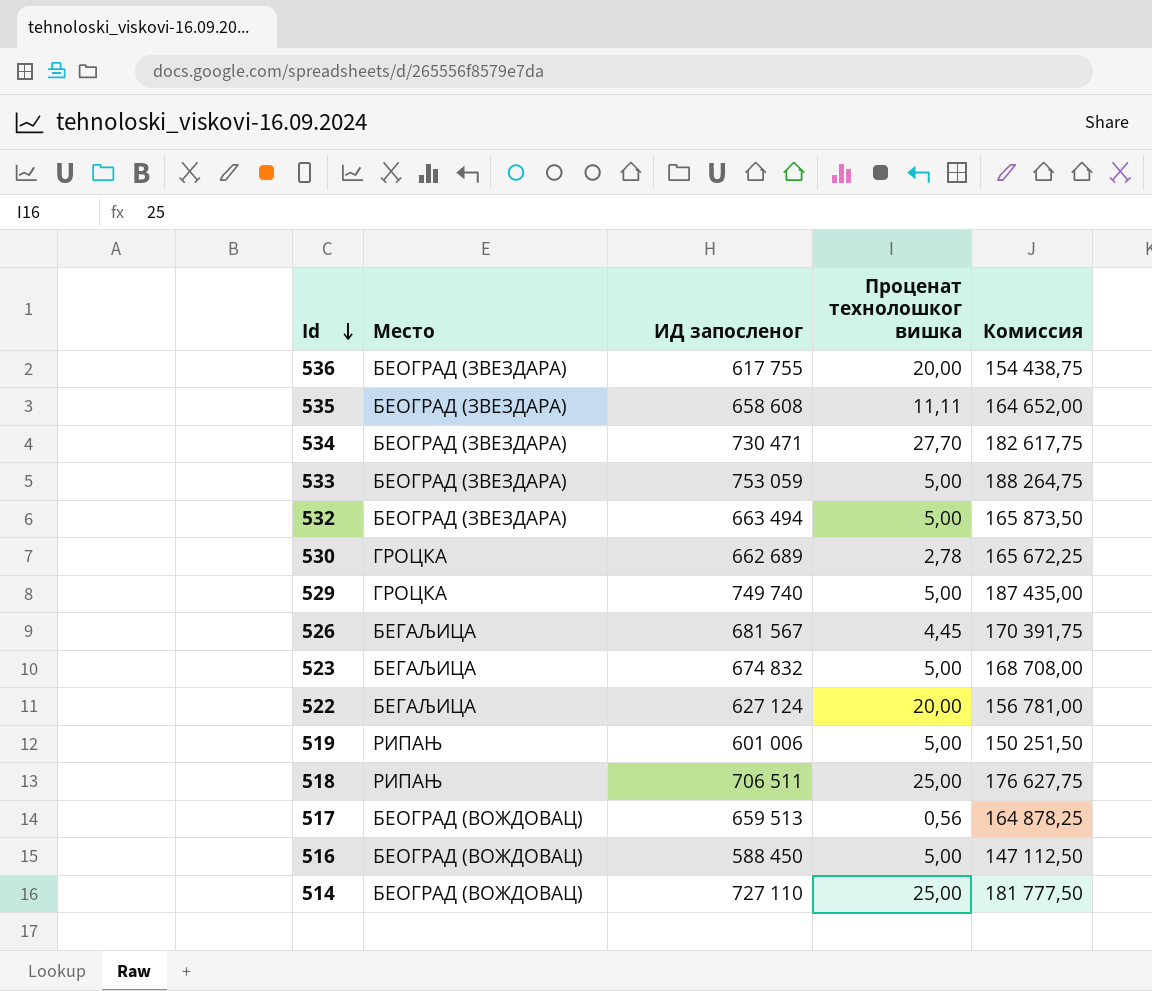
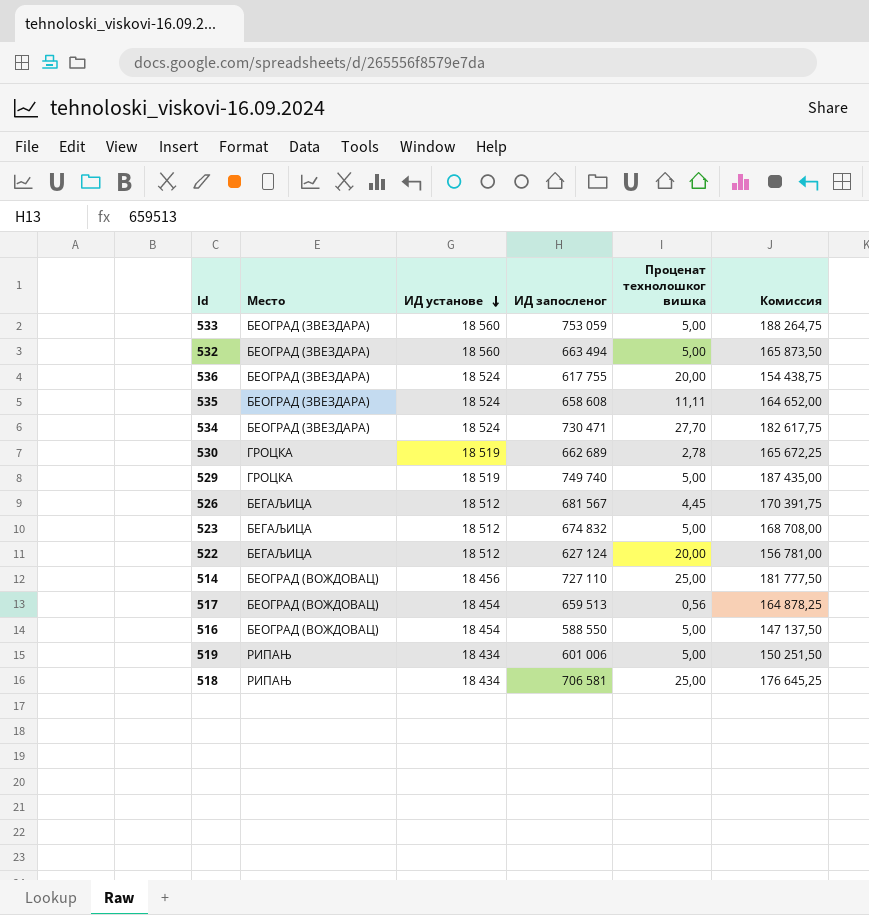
row order: Id descending -> ИД установе descending
column ИД установе | position: none -> 3
516 | ИД запосленог: 588 450 -> 588 550
516 | Комиссия: 147 112,50 -> 147 137,50
518 | ИД запосленог: 706 511 -> 706 581
518 | Комиссия: 176 627,75 -> 176 645,25

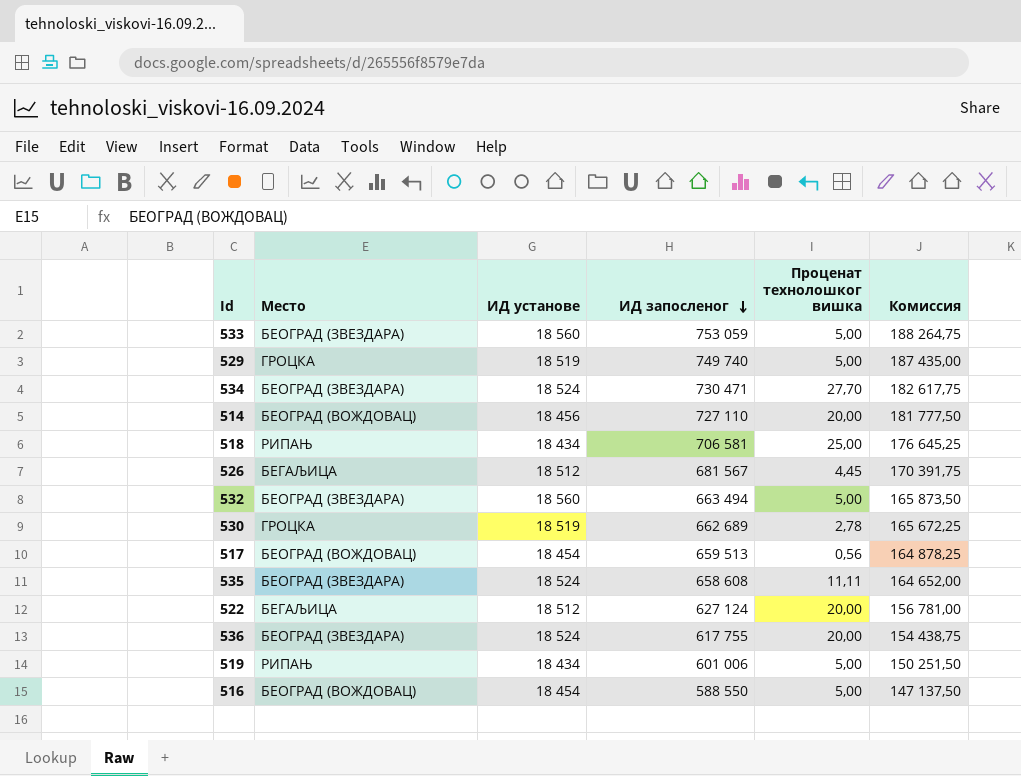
row order: ИД установе descending -> ИД запосленог descending
row 523: БЕГАЉИЦА | 18 512 | 674 832 | 5,00 | 168 708,00 -> none
514 | Проценат технолошког вишка: 25,00 -> 20,00

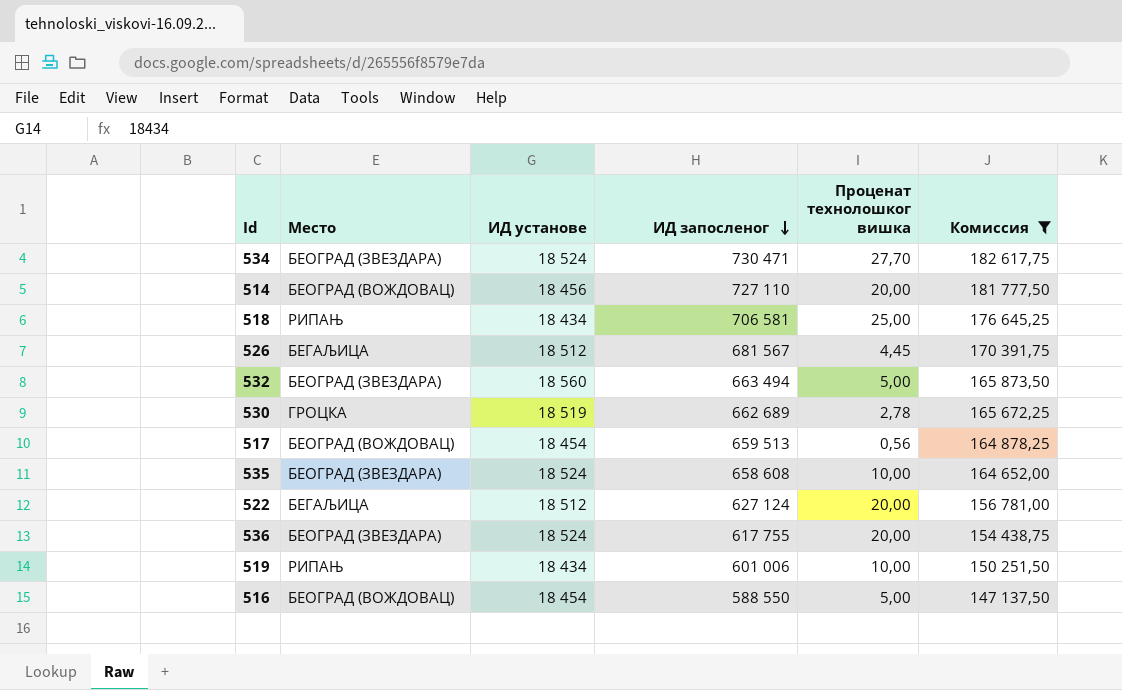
filter: none -> Комиссия <= 182 617,75
535 | Проценат технолошког вишка: 11,11 -> 10,00
519 | Проценат технолошког вишка: 5,00 -> 10,00

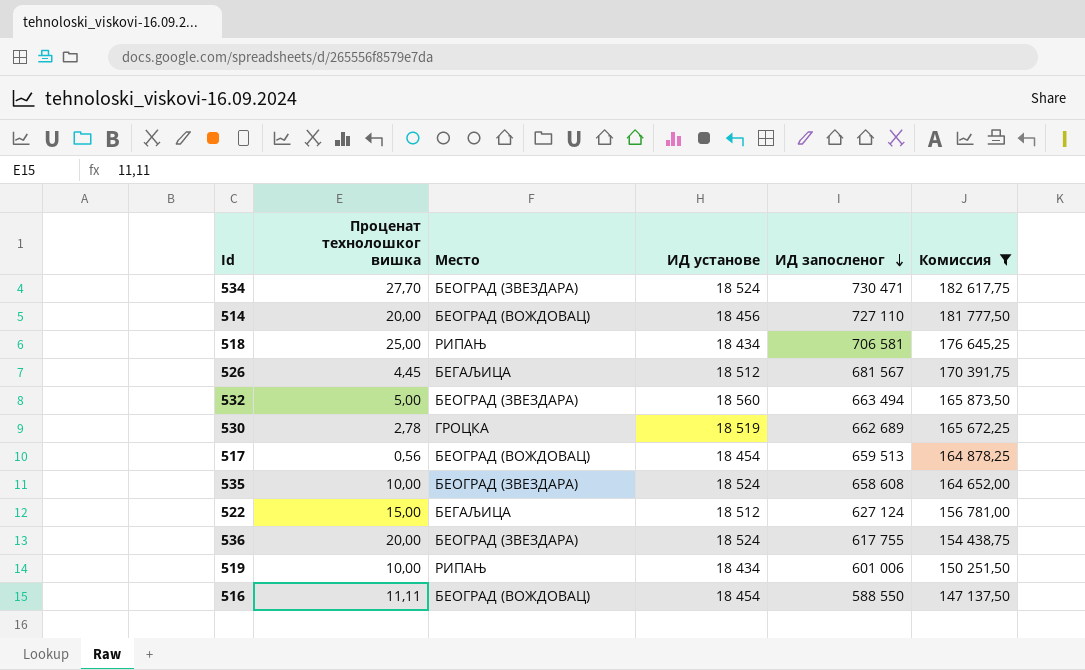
column Проценат технолошког вишка | position: 5 -> 2
522 | Проценат технолошког вишка: 20,00 -> 15,00
516 | Проценат технолошког вишка: 5,00 -> 11,11

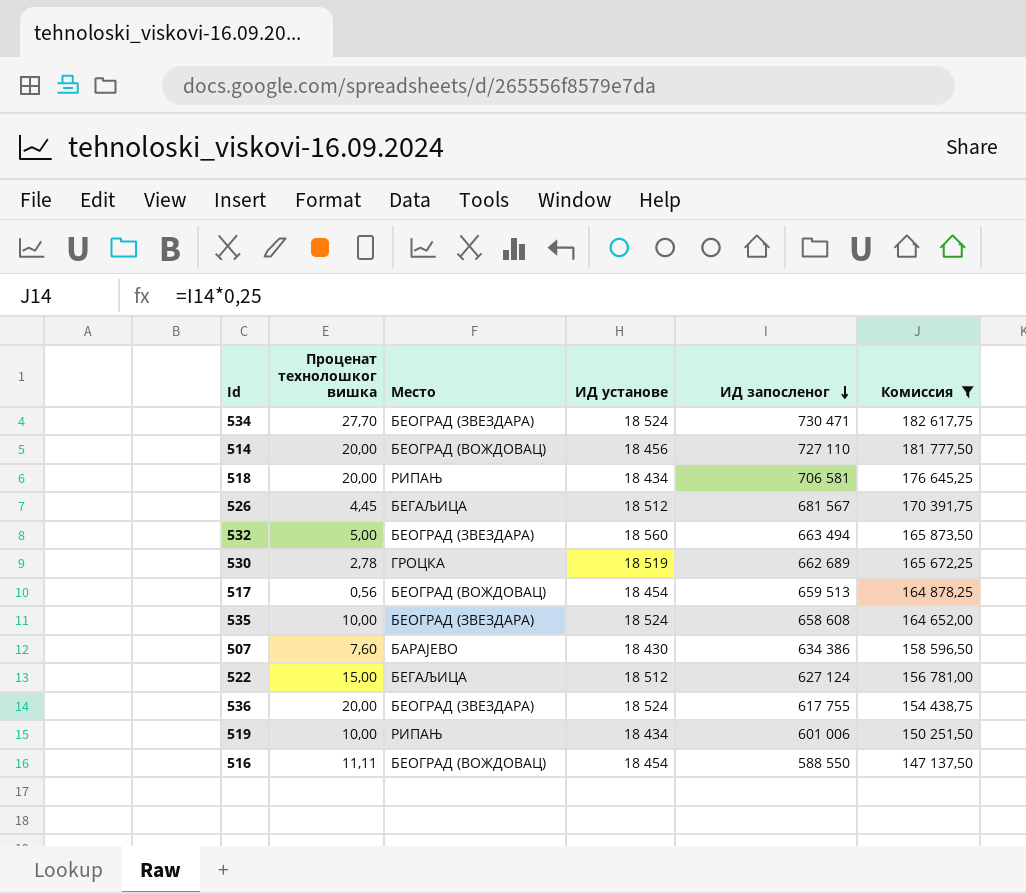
518 | Проценат технолошког вишка: 25,00 -> 20,00
row 507: none -> 7,60 | БАРАЈЕВО | 18 430 | 634 386 | 158 596,50

